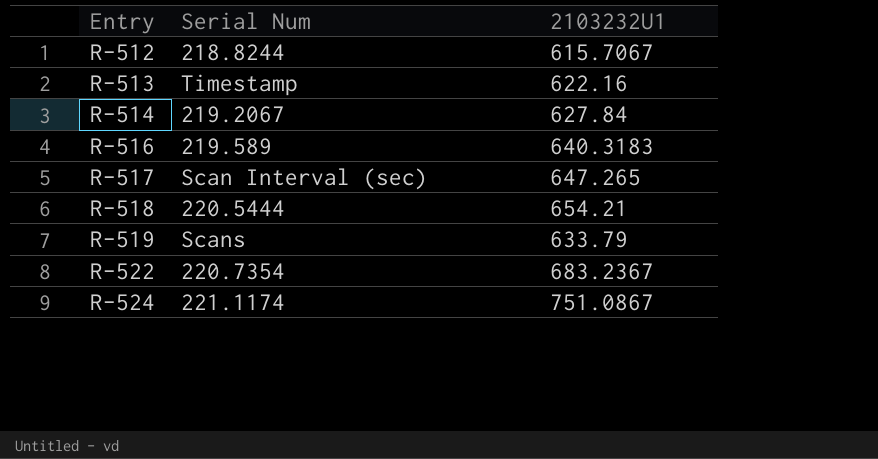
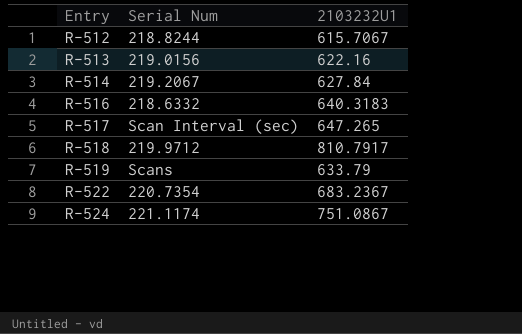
R-513 | Serial Num: Timestamp -> 219.0156
R-516 | Serial Num: 219.589 -> 218.6332
R-518 | Serial Num: 220.5444 -> 219.9712
R-518 | 2103232U1: 654.21 -> 810.7917

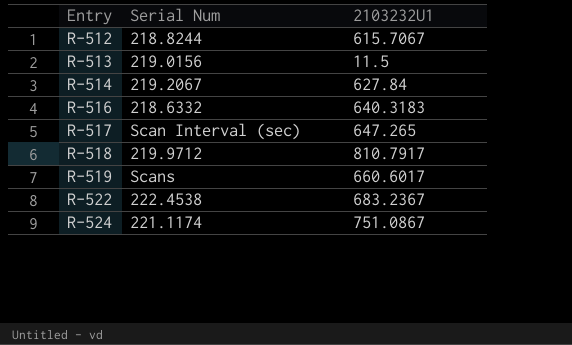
R-513 | 2103232U1: 622.16 -> 11.5
R-519 | 2103232U1: 633.79 -> 660.6017
R-522 | Serial Num: 220.7354 -> 222.4538

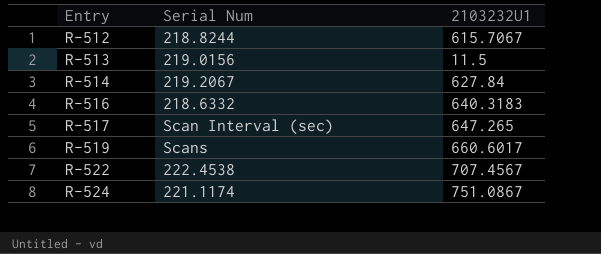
row R-518: 219.9712 | 810.7917 -> none
R-522 | 2103232U1: 683.2367 -> 707.4567

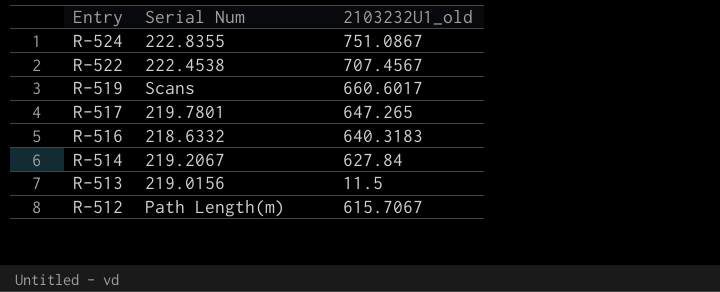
row order: Entry ascending -> Entry descending
column name: 2103232U1 -> 2103232U1_old
R-524 | Serial Num: 221.1174 -> 222.8355
R-517 | Serial Num: Scan Interval (sec) -> 219.7801
R-512 | Serial Num: 218.8244 -> Path Length(m)

